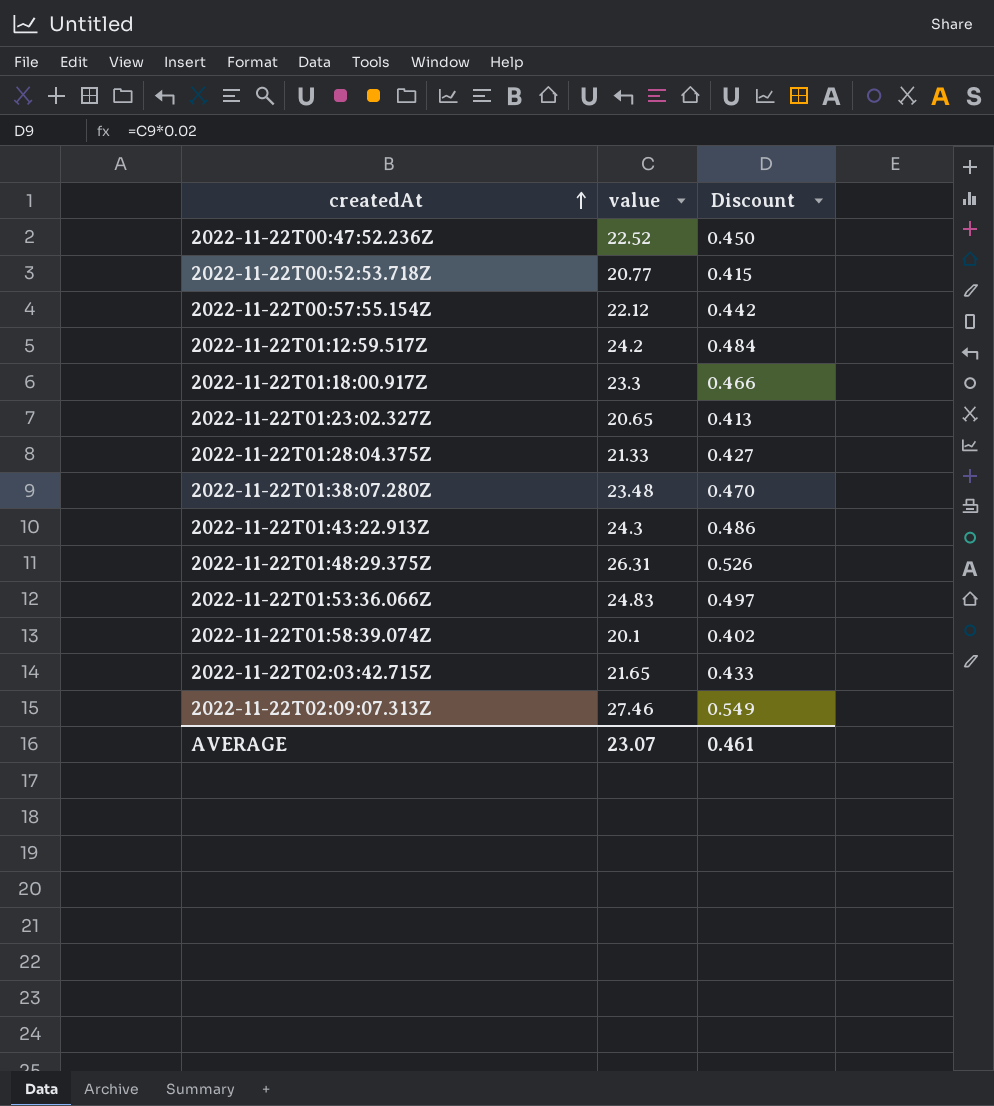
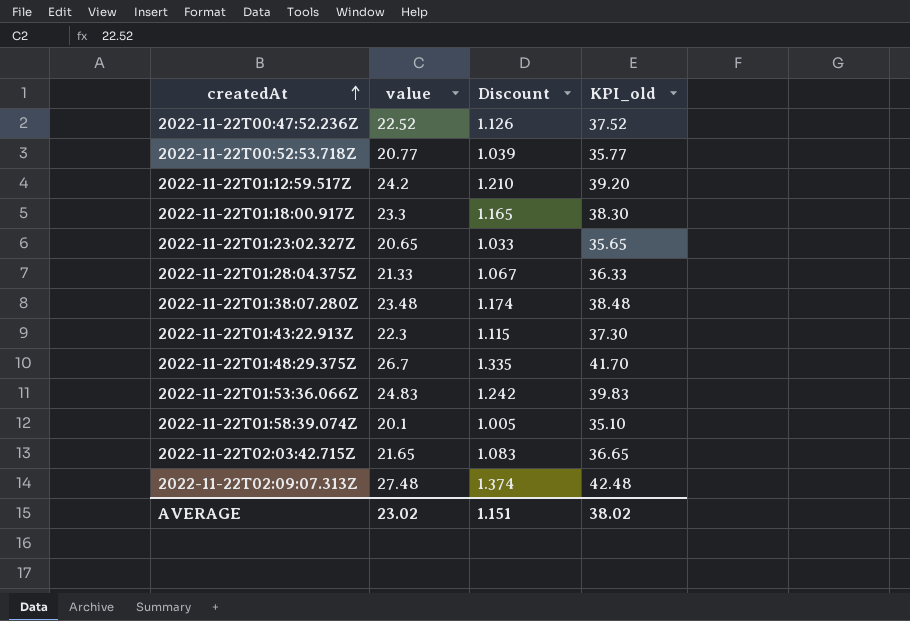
column Discount | formula: [value] * 0.02 -> [value] * 0.05
column KPI_old | formula: none -> [value] + 15
row 2022-11-22T00:57:55.154Z: 22.12 | 0.442 -> none
2022-11-22T01:43:22.913Z | value: 24.3 -> 22.3
2022-11-22T01:48:29.375Z | value: 26.31 -> 26.7
2022-11-22T02:09:07.313Z | value: 27.46 -> 27.48
AVERAGE | value: 23.07 -> 23.02
AVERAGE | Discount: 0.461 -> 1.151

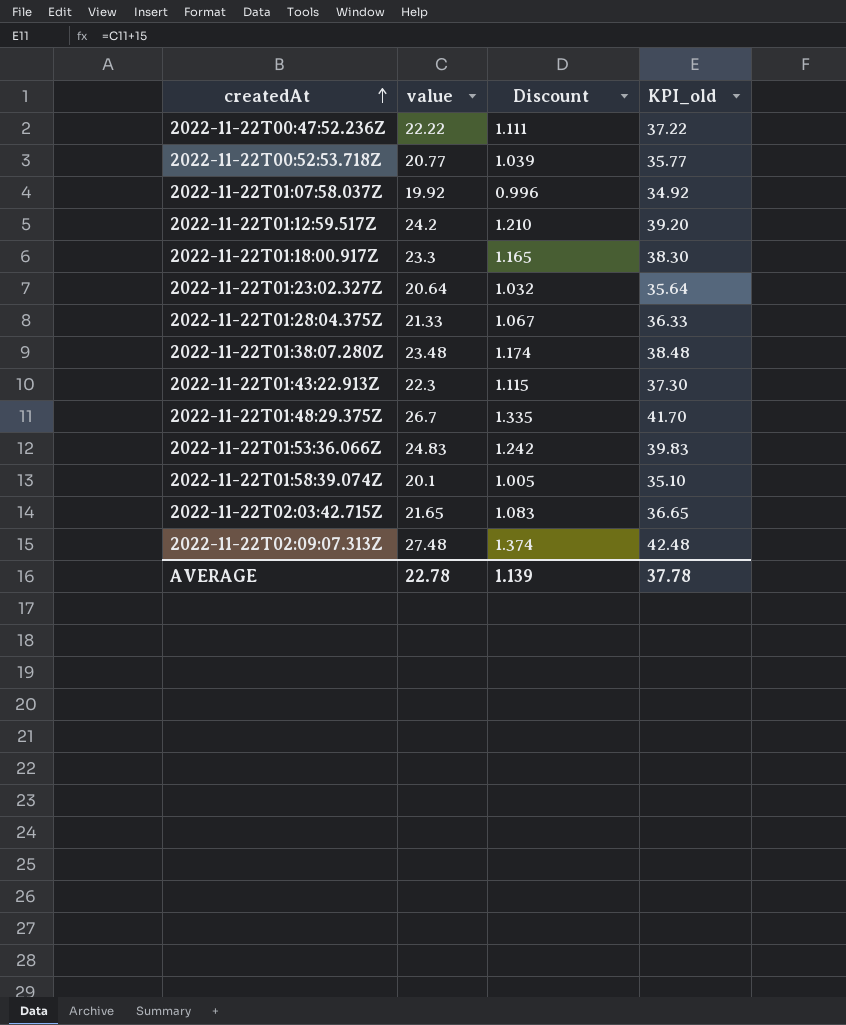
2022-11-22T00:47:52.236Z | value: 22.52 -> 22.22
2022-11-22T00:47:52.236Z | Discount: 1.126 -> 1.111
2022-11-22T00:47:52.236Z | KPI_old: 37.52 -> 37.22
row 2022-11-22T01:07:58.037Z: none -> 19.92 | 0.996 | 34.92
2022-11-22T01:23:02.327Z | value: 20.65 -> 20.64
2022-11-22T01:23:02.327Z | Discount: 1.033 -> 1.032
2022-11-22T01:23:02.327Z | KPI_old: 35.65 -> 35.64
AVERAGE | value: 23.02 -> 22.78
AVERAGE | Discount: 1.151 -> 1.139
AVERAGE | KPI_old: 38.02 -> 37.78

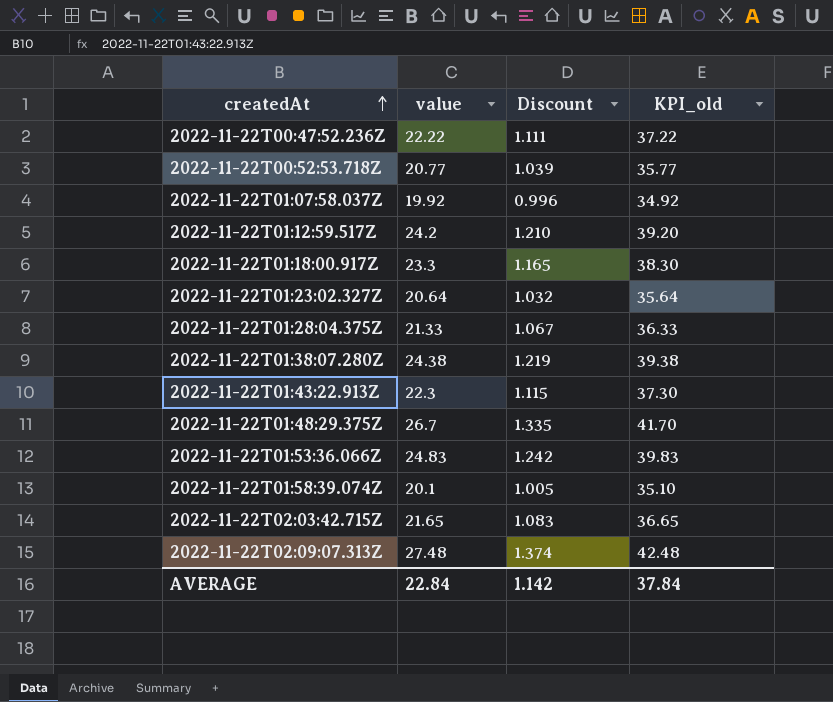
2022-11-22T01:38:07.280Z | value: 23.48 -> 24.38
2022-11-22T01:38:07.280Z | Discount: 1.174 -> 1.219
2022-11-22T01:38:07.280Z | KPI_old: 38.48 -> 39.38
AVERAGE | value: 22.78 -> 22.84
AVERAGE | Discount: 1.139 -> 1.142
AVERAGE | KPI_old: 37.78 -> 37.84

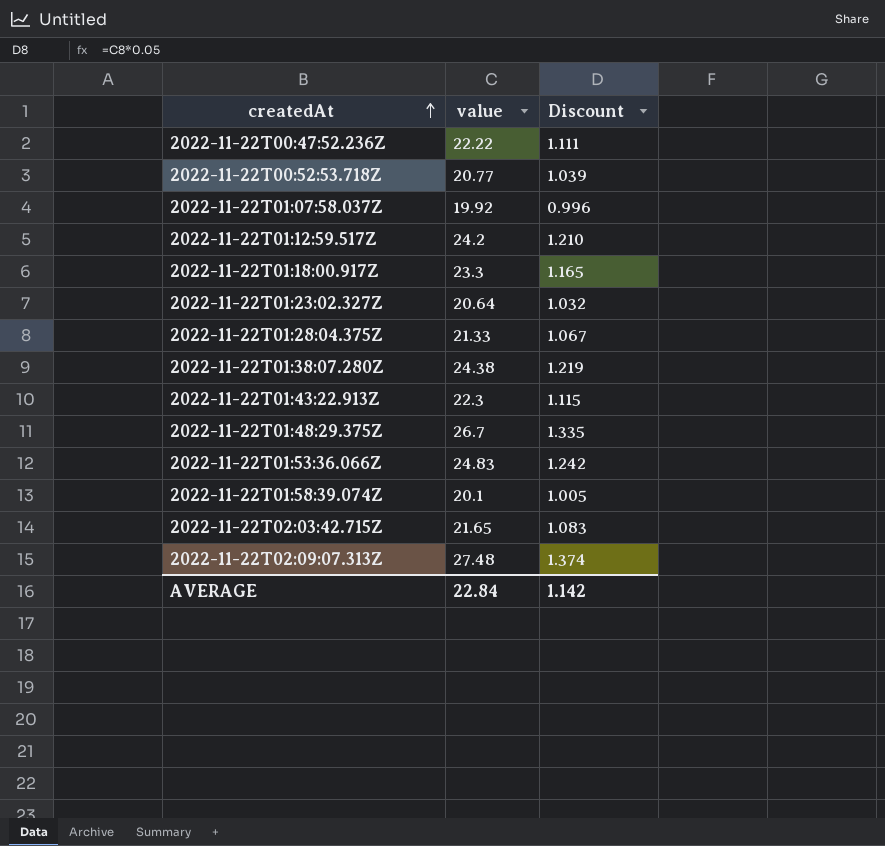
column KPI_old | formula: [value] + 15 -> none

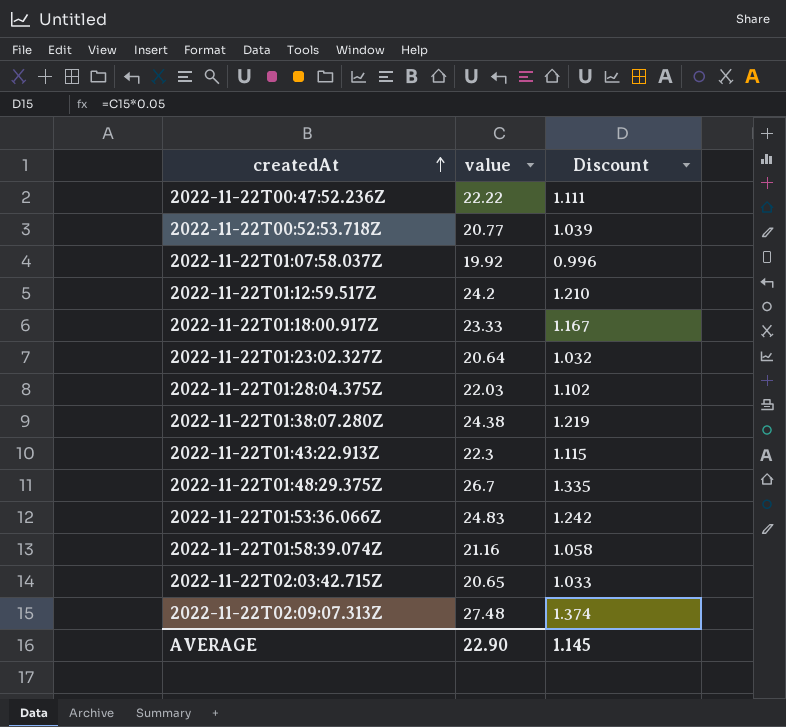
2022-11-22T01:18:00.917Z | value: 23.3 -> 23.33
2022-11-22T01:18:00.917Z | Discount: 1.165 -> 1.167
2022-11-22T01:28:04.375Z | value: 21.33 -> 22.03
2022-11-22T01:28:04.375Z | Discount: 1.067 -> 1.102
2022-11-22T01:58:39.074Z | value: 20.1 -> 21.16
2022-11-22T01:58:39.074Z | Discount: 1.005 -> 1.058
2022-11-22T02:03:42.715Z | value: 21.65 -> 20.65
2022-11-22T02:03:42.715Z | Discount: 1.083 -> 1.033
AVERAGE | value: 22.84 -> 22.90
AVERAGE | Discount: 1.142 -> 1.145

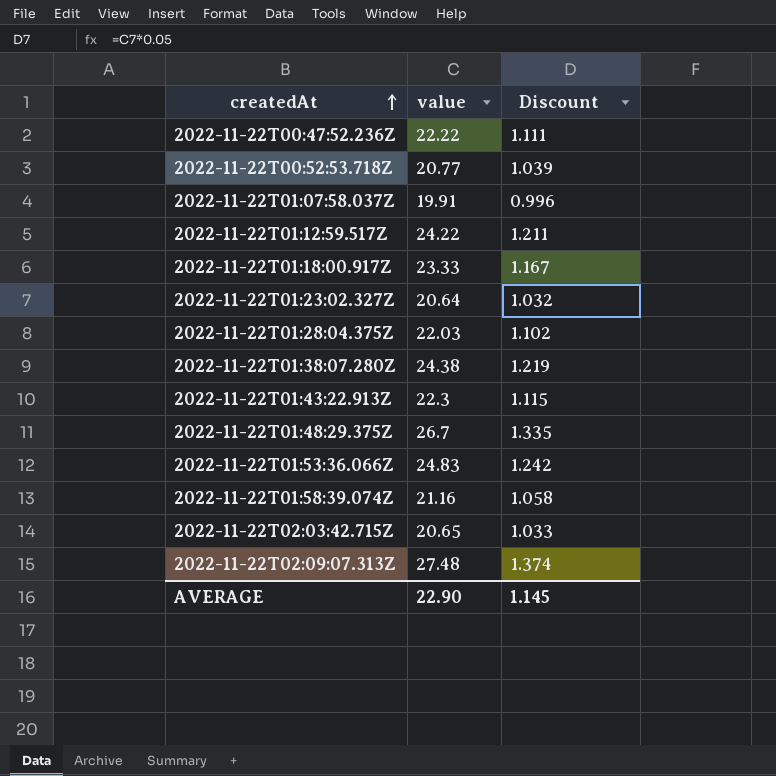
2022-11-22T01:07:58.037Z | value: 19.92 -> 19.91
2022-11-22T01:12:59.517Z | value: 24.2 -> 24.22
2022-11-22T01:12:59.517Z | Discount: 1.210 -> 1.211

